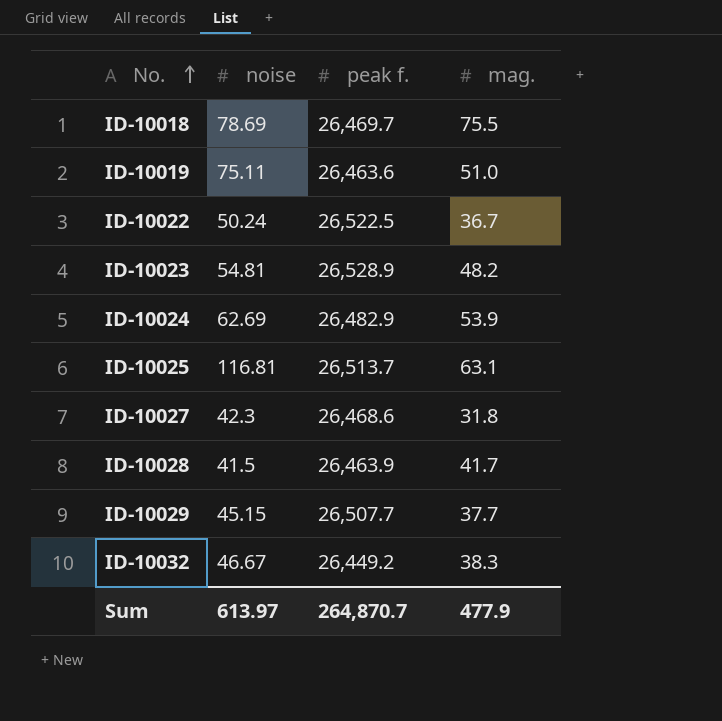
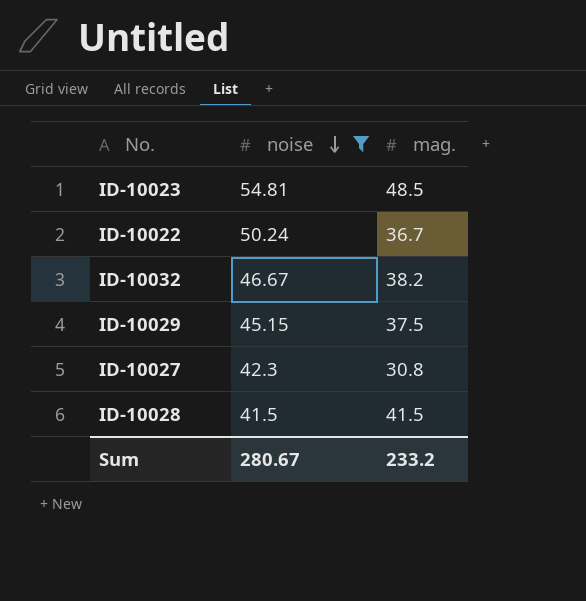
filter: none -> noise <= 54.81
row order: No. ascending -> noise descending
column peak f. | position: 3 -> none
ID-10023 | mag.: 48.2 -> 48.5
ID-10032 | mag.: 38.3 -> 38.2
ID-10029 | mag.: 37.7 -> 37.5
ID-10027 | mag.: 31.8 -> 30.8
ID-10028 | mag.: 41.7 -> 41.5
Sum | noise: 613.97 -> 280.67
Sum | mag.: 477.9 -> 233.2

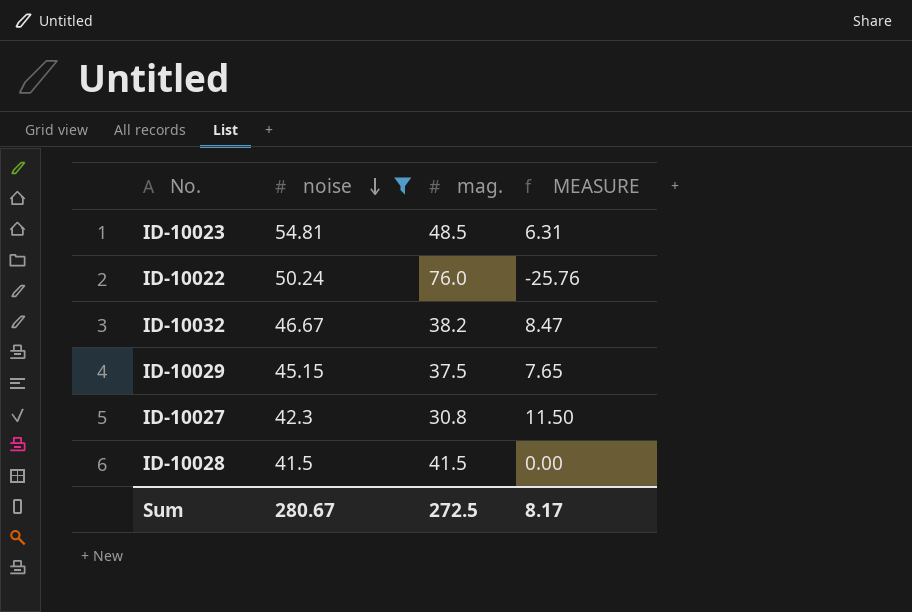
column MEASURE | formula: none -> [noise] - [mag.]
ID-10022 | mag.: 36.7 -> 76.0
Sum | mag.: 233.2 -> 272.5

